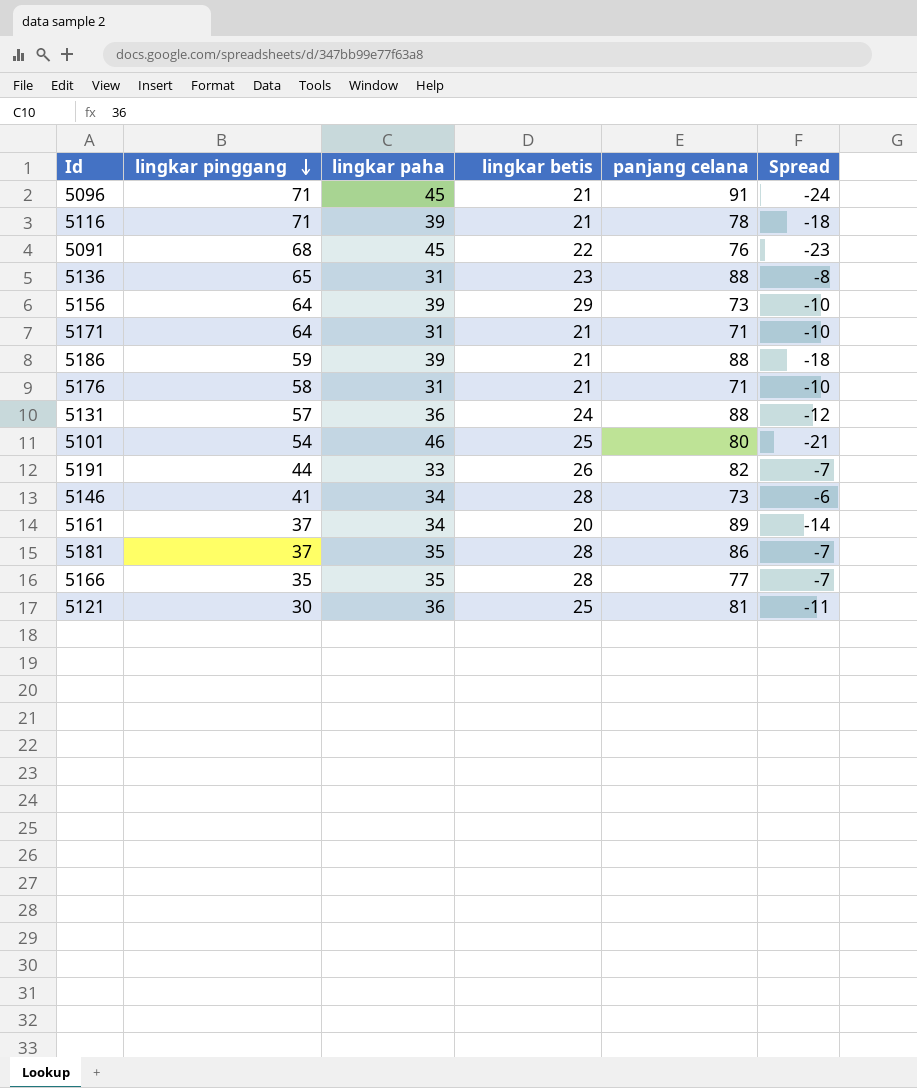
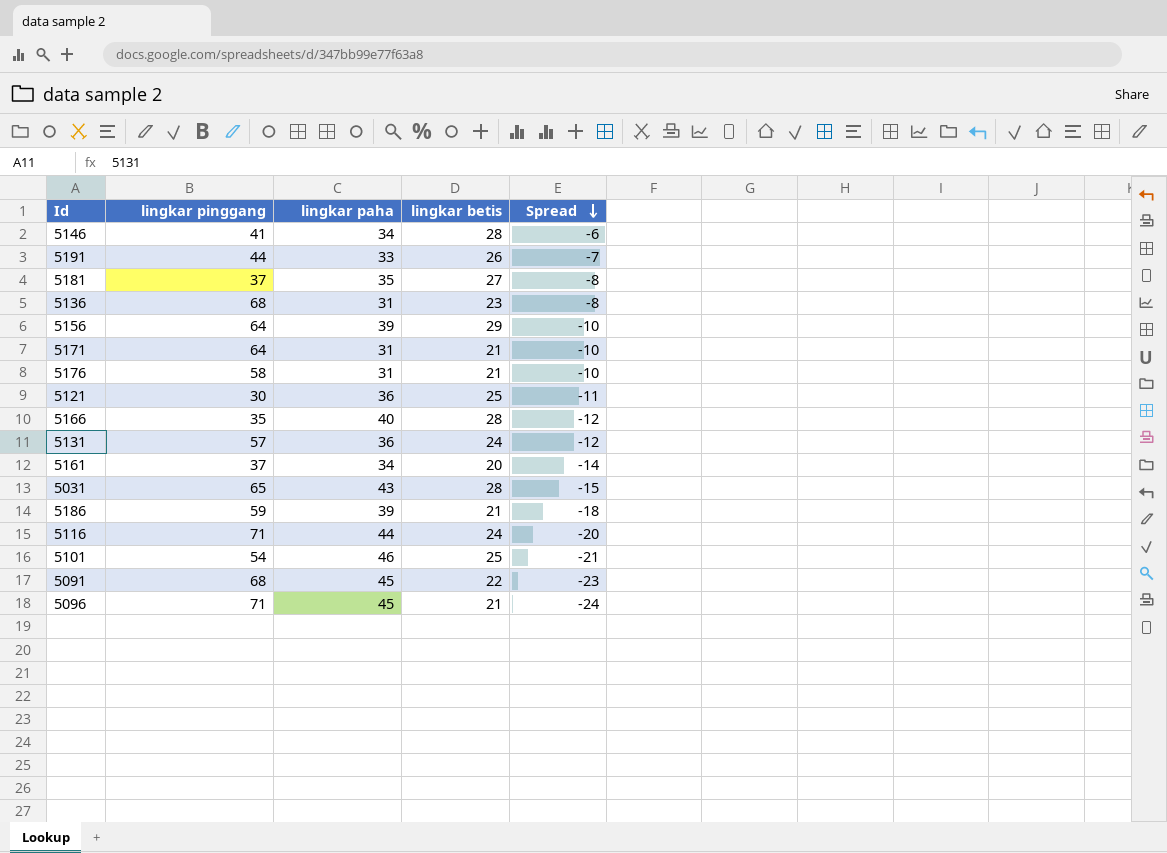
row order: lingkar pinggang descending -> Spread descending
column panjang celana | position: 5 -> none
5181 | lingkar betis: 28 -> 27
5181 | Spread: -7 -> -8
5136 | lingkar pinggang: 65 -> 68
5166 | lingkar paha: 35 -> 40
5166 | Spread: -7 -> -12
row 5031: none -> 65 | 43 | 28 | -15
5116 | lingkar paha: 39 -> 44
5116 | lingkar betis: 21 -> 24
5116 | Spread: -18 -> -20

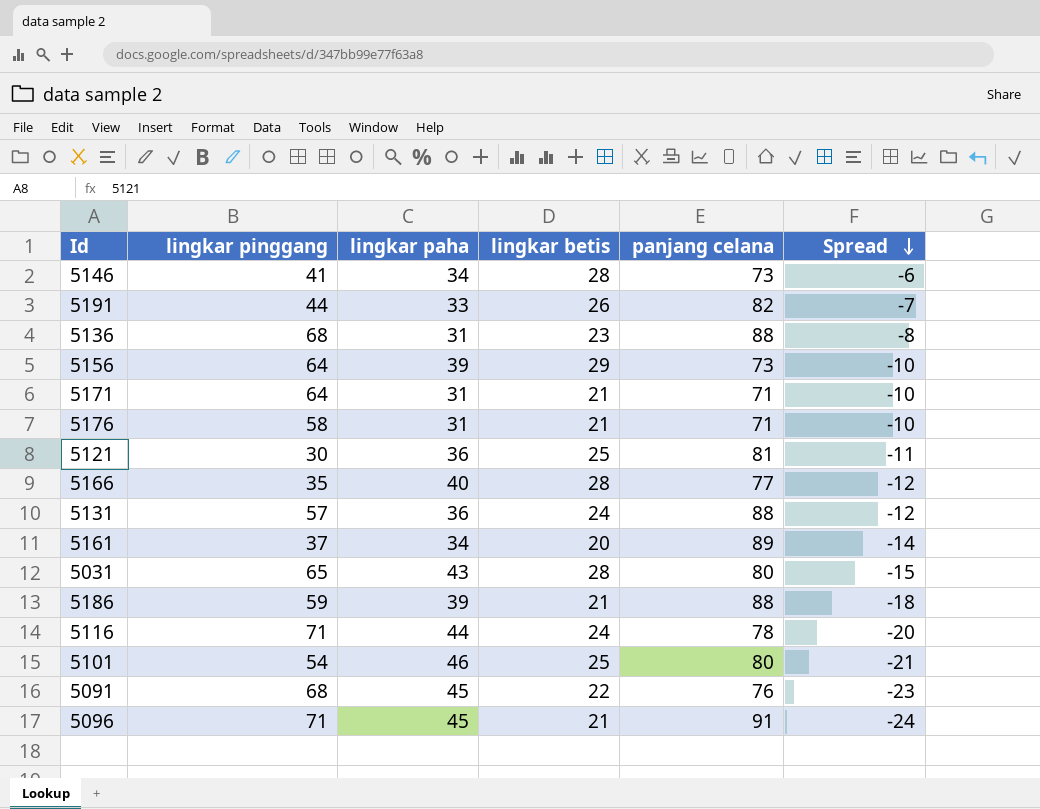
column panjang celana | position: none -> 5
row 5181: 37 | 35 | 27 | -8 -> none

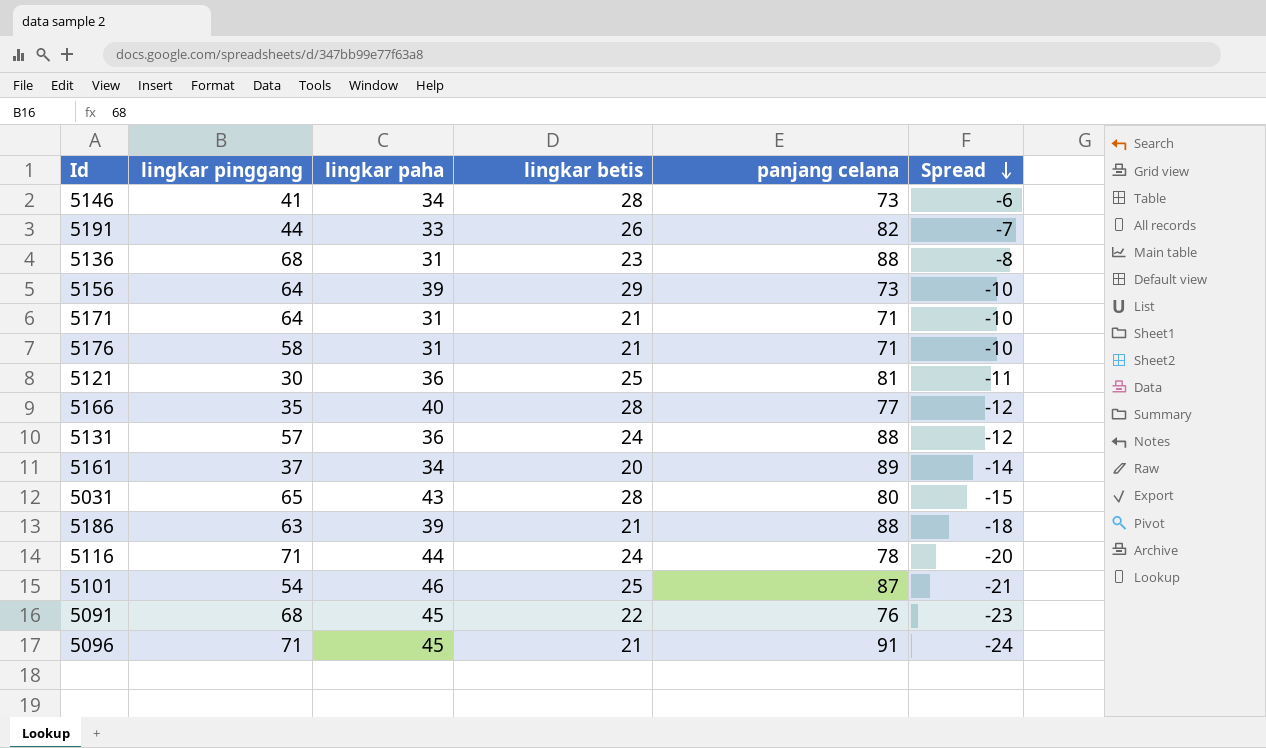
5186 | lingkar pinggang: 59 -> 63
5101 | panjang celana: 80 -> 87

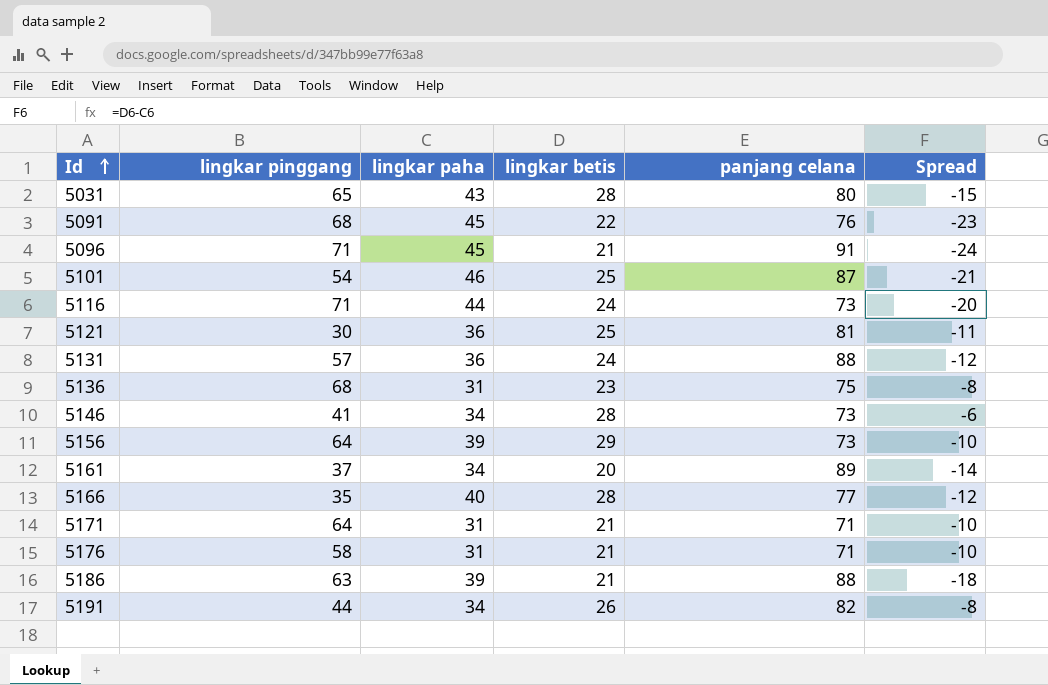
row order: Spread descending -> Id ascending
5116 | panjang celana: 78 -> 73
5136 | panjang celana: 88 -> 75
5191 | lingkar paha: 33 -> 34
5191 | Spread: -7 -> -8

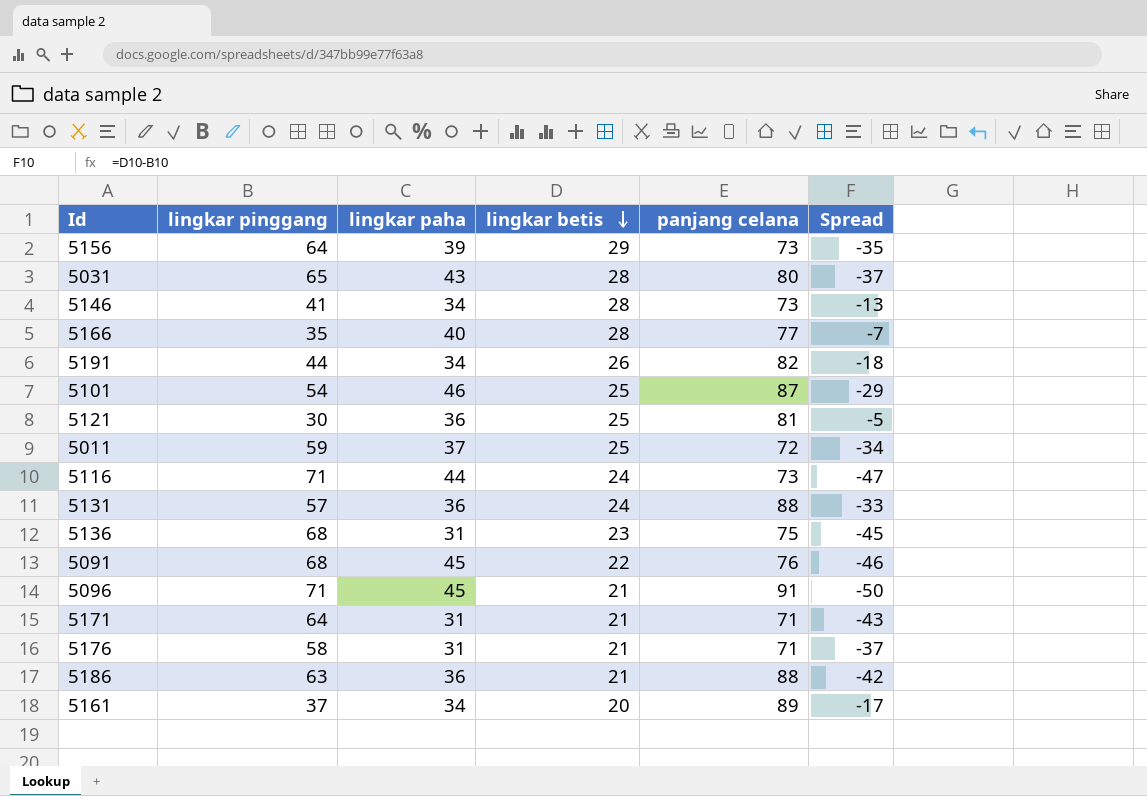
row order: Id ascending -> lingkar betis descending
column Spread | formula: [lingkar betis] - [lingkar paha] -> [lingkar betis] - [lingkar pinggang]
row 5011: none -> 59 | 37 | 25 | 72 | -34
5186 | lingkar paha: 39 -> 36

